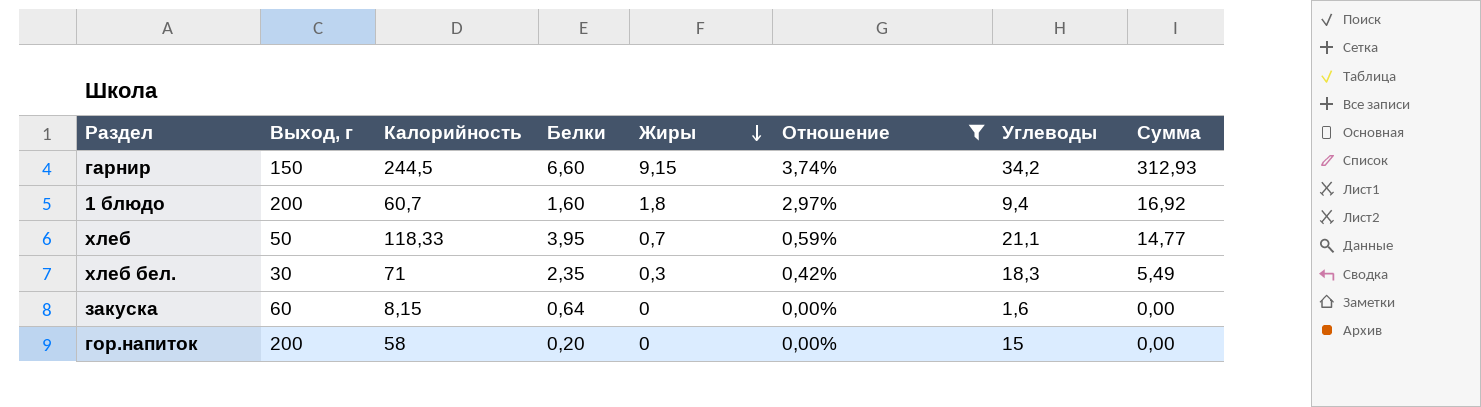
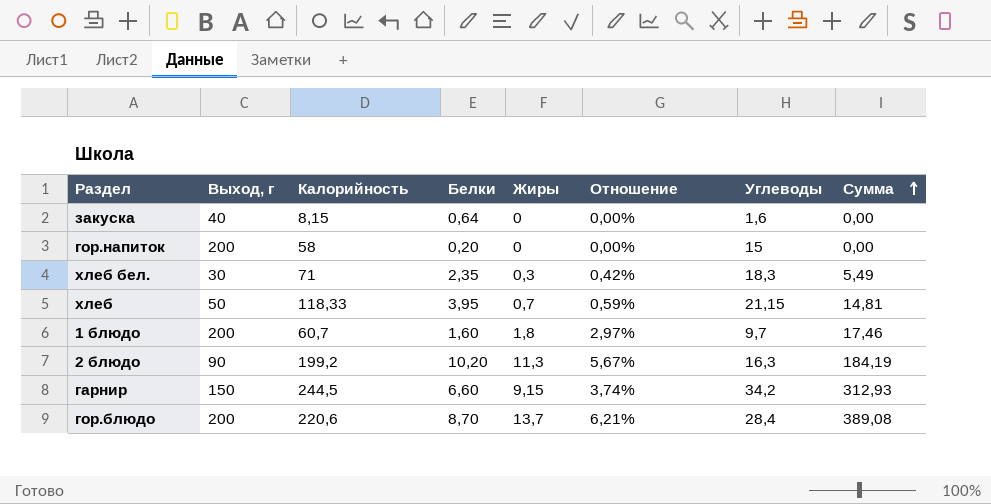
filter: Отношение <= 3,74% -> none
row order: Жиры descending -> Сумма ascending
закуска | Выход, г: 60 -> 40
хлеб | Углеводы: 21,1 -> 21,15
хлеб | Сумма: 14,77 -> 14,81
1 блюдо | Углеводы: 9,4 -> 9,7
1 блюдо | Сумма: 16,92 -> 17,46

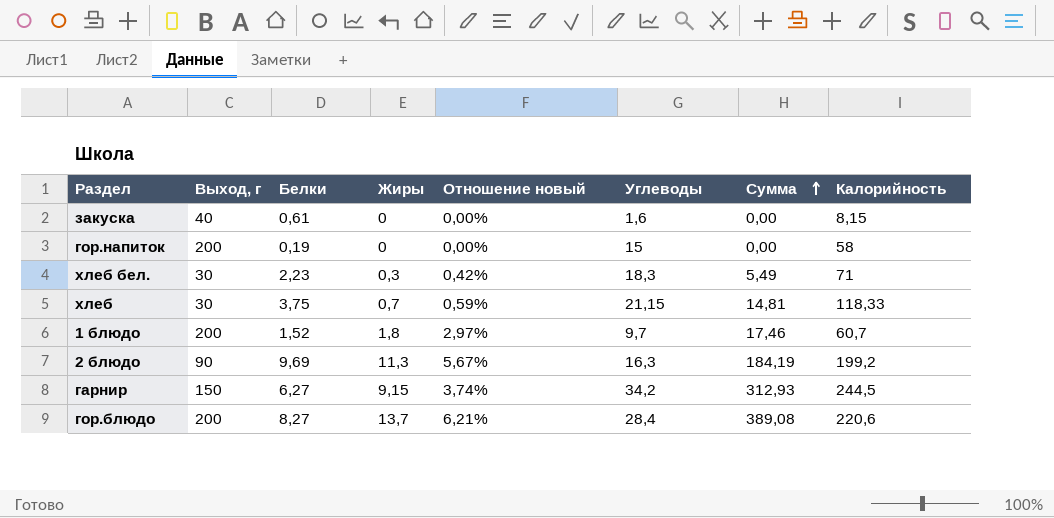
column name: Отношение -> Отношение новый
column Калорийность | position: 3 -> 8
закуска | Белки: 0,64 -> 0,61
гор.напиток | Белки: 0,20 -> 0,19
хлеб бел. | Белки: 2,35 -> 2,23
хлеб | Выход, г: 50 -> 30
хлеб | Белки: 3,95 -> 3,75
1 блюдо | Белки: 1,60 -> 1,52
2 блюдо | Белки: 10,20 -> 9,69
гарнир | Белки: 6,60 -> 6,27
гор.блюдо | Белки: 8,70 -> 8,27

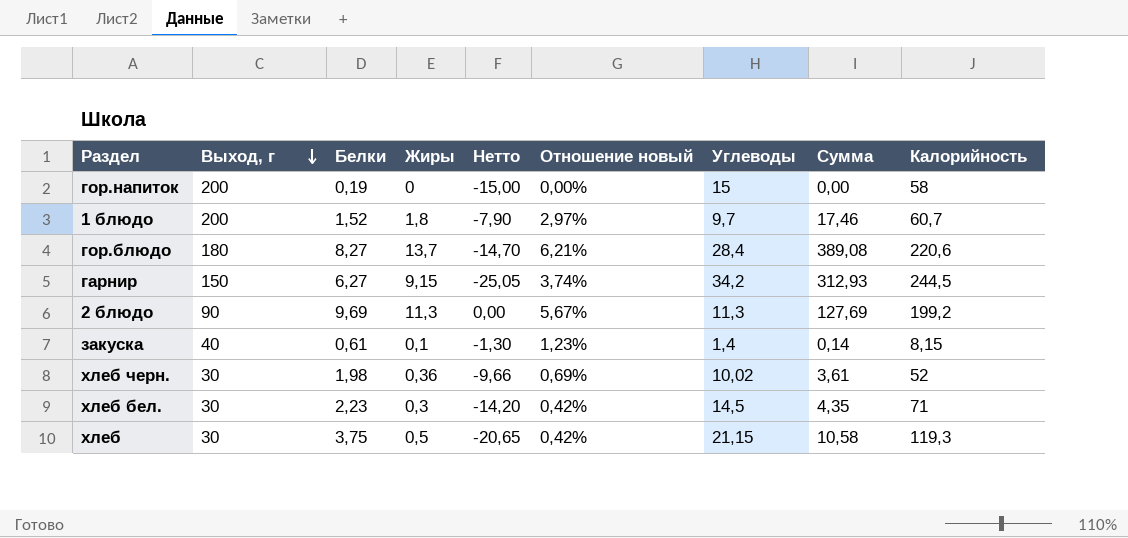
row order: Сумма ascending -> Выход, г descending
column Нетто | formula: none -> [Жиры] - [Углеводы]
гор.блюдо | Выход, г: 200 -> 180
2 блюдо | Углеводы: 16,3 -> 11,3
2 блюдо | Сумма: 184,19 -> 127,69
закуска | Жиры: 0 -> 0,1
закуска | Отношение новый: 0,00% -> 1,23%
закуска | Углеводы: 1,6 -> 1,4
закуска | Сумма: 0,00 -> 0,14
row хлеб черн.: none -> 30 | 1,98 | 0,36 | -9,66 | 0,69% | 10,02 | 3,61 | 52
хлеб бел. | Углеводы: 18,3 -> 14,5
хлеб бел. | Сумма: 5,49 -> 4,35
хлеб | Жиры: 0,7 -> 0,5
хлеб | Отношение новый: 0,59% -> 0,42%
хлеб | Сумма: 14,81 -> 10,58
хлеб | Калорийность: 118,33 -> 119,3

